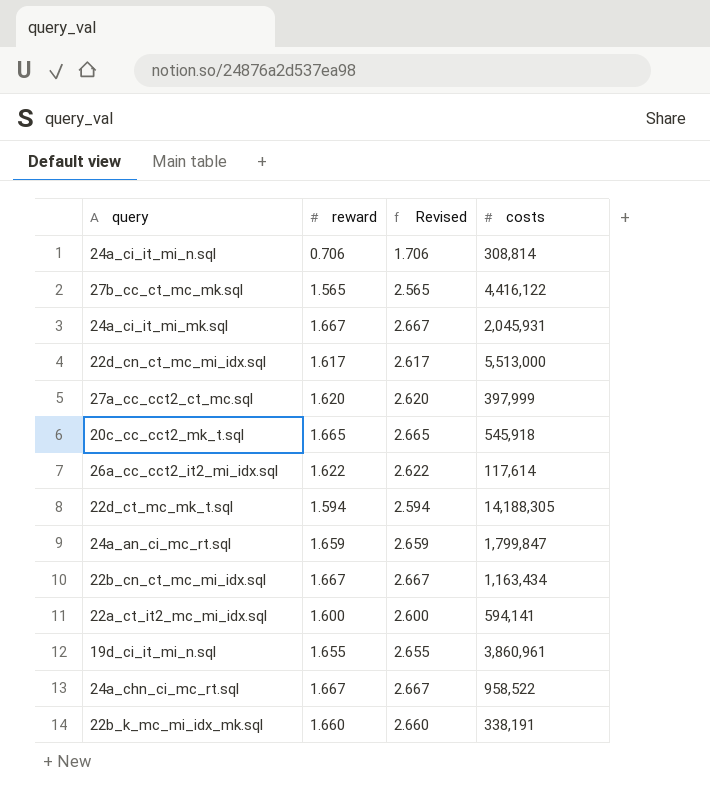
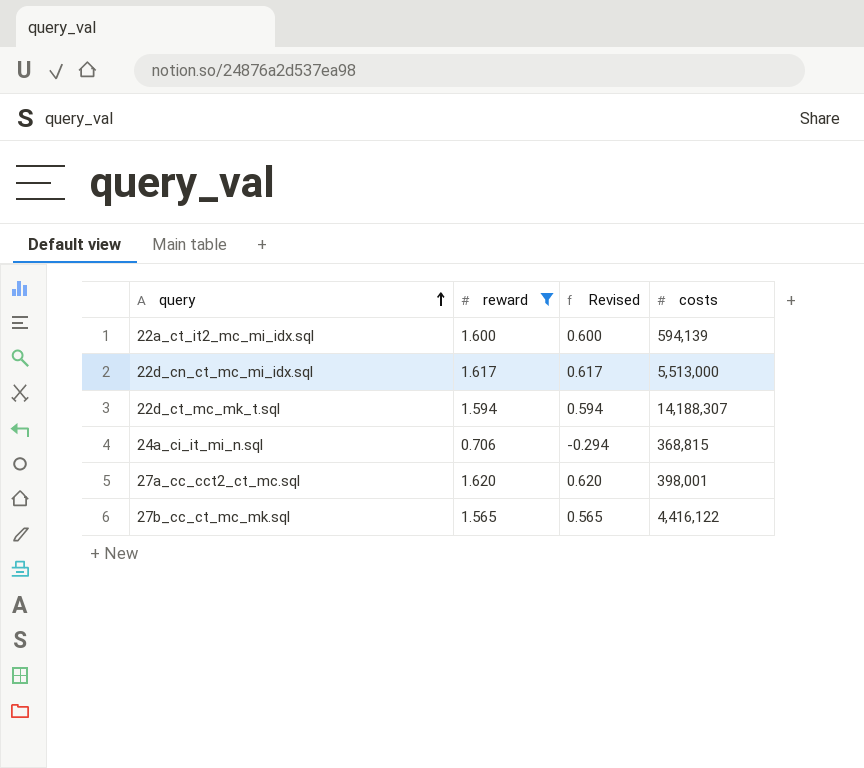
filter: none -> reward <= 1.620
row order: none -> query ascending
column Revised | formula: [reward] + 1 -> [reward] - 1
22a_ct_it2_mc_mi_idx.sql | costs: 594,141 -> 594,139
22d_ct_mc_mk_t.sql | costs: 14,188,305 -> 14,188,307
24a_ci_it_mi_n.sql | costs: 308,814 -> 368,815
27a_cc_cct2_ct_mc.sql | costs: 397,999 -> 398,001

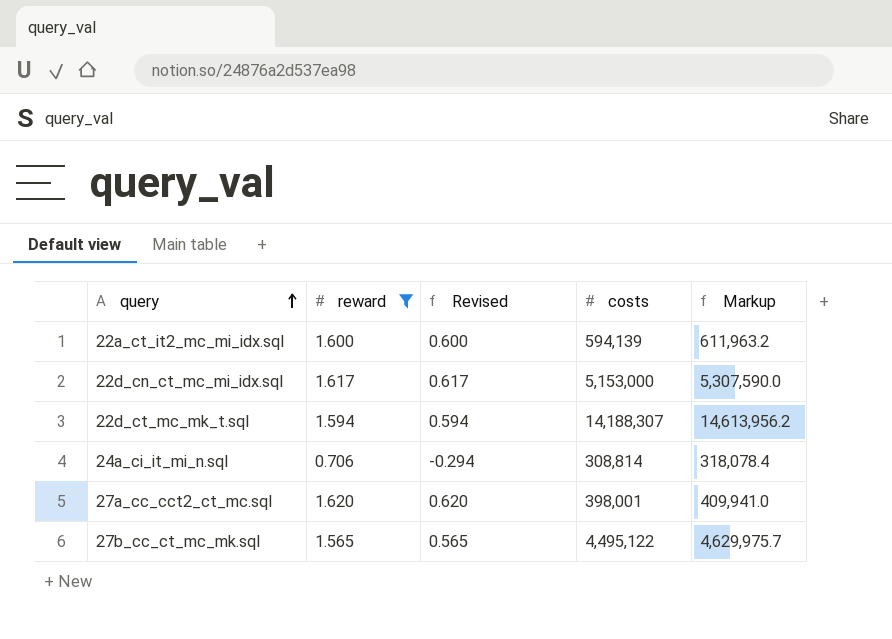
column Markup | formula: none -> [costs] * 1.03
22d_cn_ct_mc_mi_idx.sql | costs: 5,513,000 -> 5,153,000
24a_ci_it_mi_n.sql | costs: 368,815 -> 308,814
27b_cc_ct_mc_mk.sql | costs: 4,416,122 -> 4,495,122

